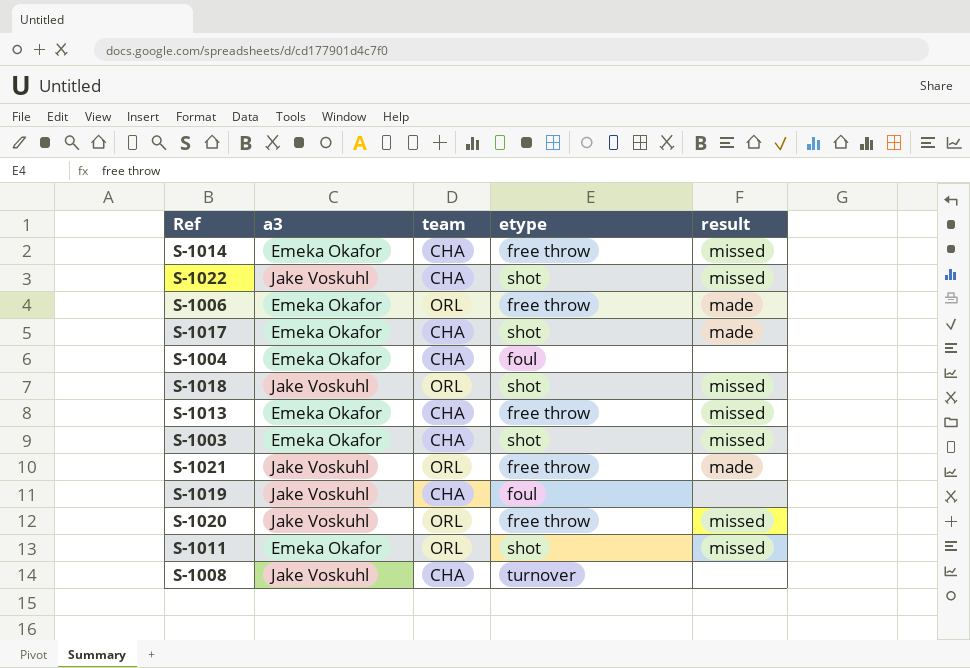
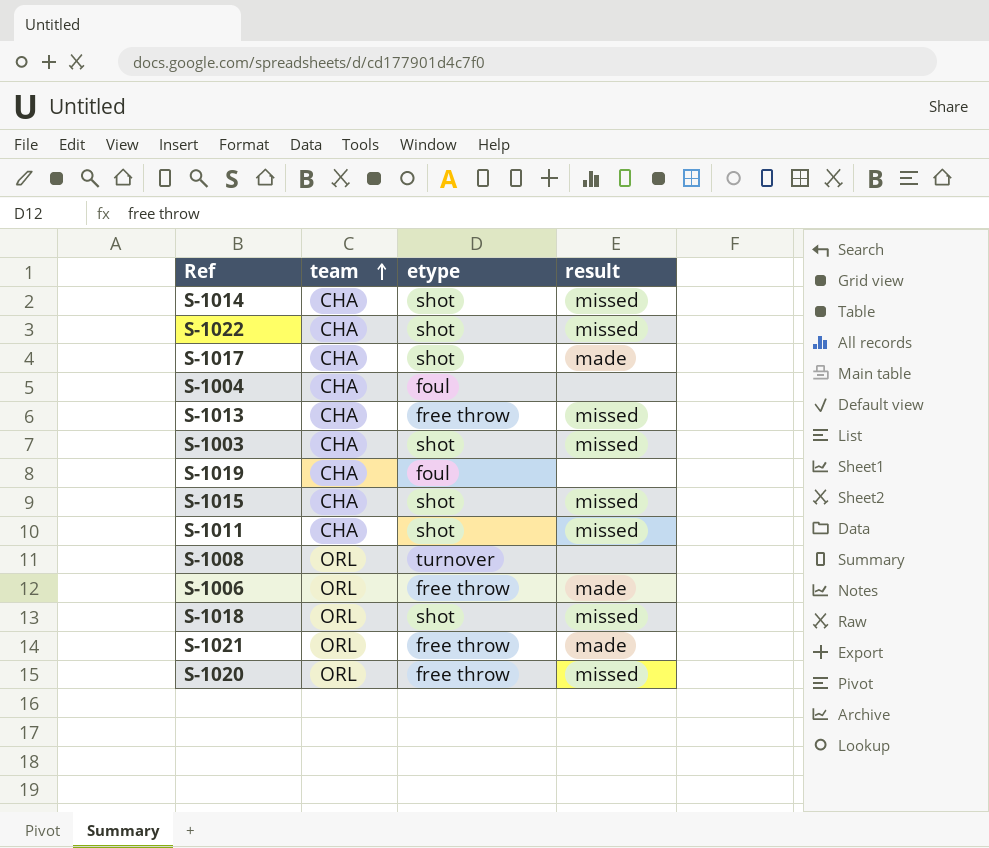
row order: none -> team ascending
column a3 | position: 2 -> none
S-1014 | etype: free throw -> shot
row S-1015: none -> CHA | shot | missed
S-1011 | team: ORL -> CHA
S-1008 | team: CHA -> ORL

